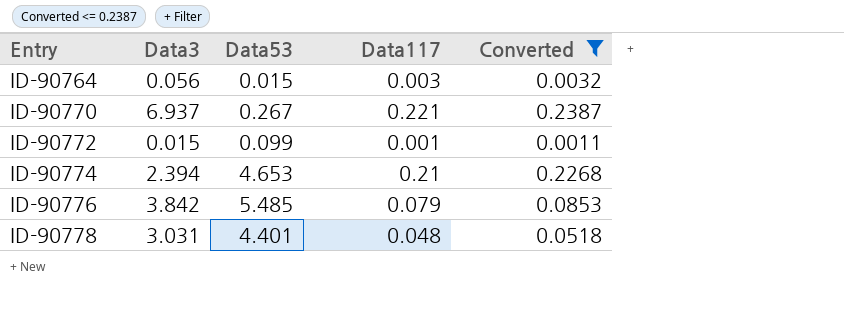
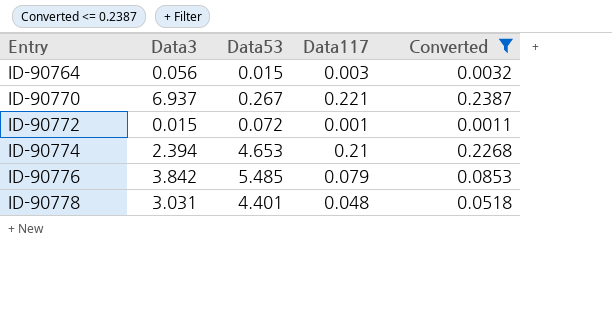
ID-90772 | Data53: 0.099 -> 0.072

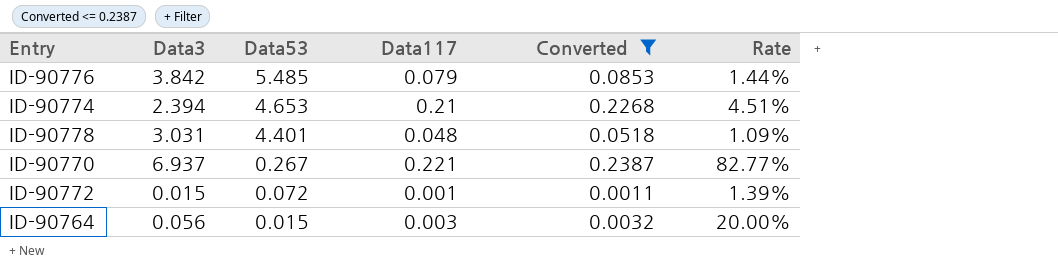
row order: Entry ascending -> Data53 descending
column Rate | formula: none -> [Data117] / [Data53]

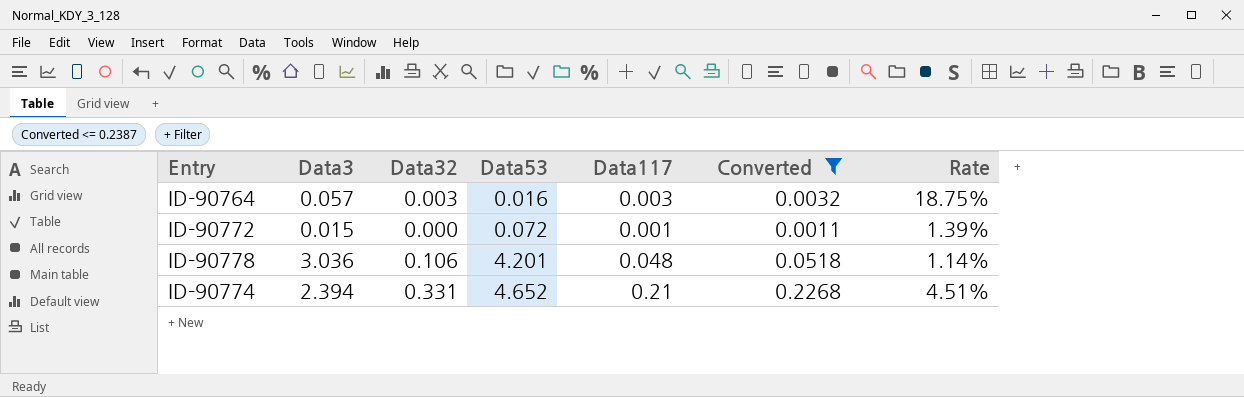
row order: Data53 descending -> Data53 ascending
column Data32 | position: none -> 3
row ID-90776: 3.842 | 5.485 | 0.079 | 0.0853 | 1.44% -> none
row ID-90770: 6.937 | 0.267 | 0.221 | 0.2387 | 82.77% -> none
ID-90764 | Data3: 0.056 -> 0.057
ID-90764 | Data53: 0.015 -> 0.016
ID-90764 | Rate: 20.00% -> 18.75%
ID-90778 | Data3: 3.031 -> 3.036
ID-90778 | Data53: 4.401 -> 4.201
ID-90778 | Rate: 1.09% -> 1.14%
ID-90774 | Data53: 4.653 -> 4.652

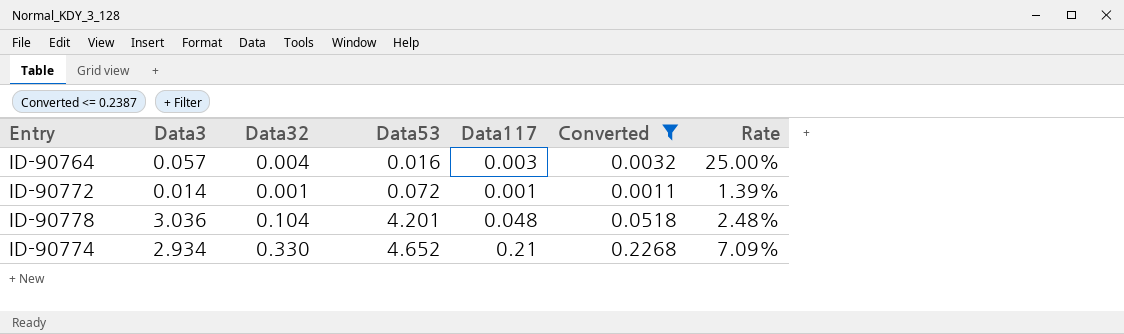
column Rate | formula: [Data117] / [Data53] -> [Data32] / [Data53]
ID-90764 | Data32: 0.003 -> 0.004
ID-90772 | Data3: 0.015 -> 0.014
ID-90772 | Data32: 0.000 -> 0.001
ID-90778 | Data32: 0.106 -> 0.104
ID-90774 | Data3: 2.394 -> 2.934
ID-90774 | Data32: 0.331 -> 0.330

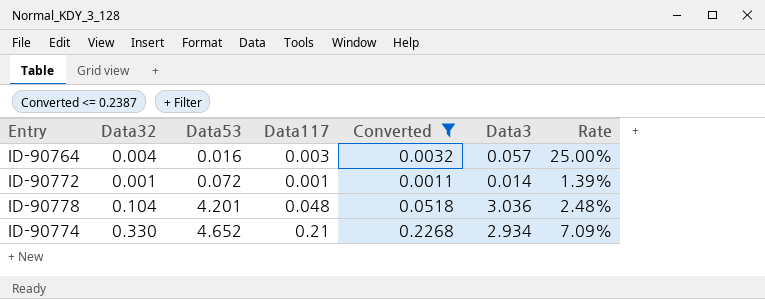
column Data3 | position: 2 -> 6

